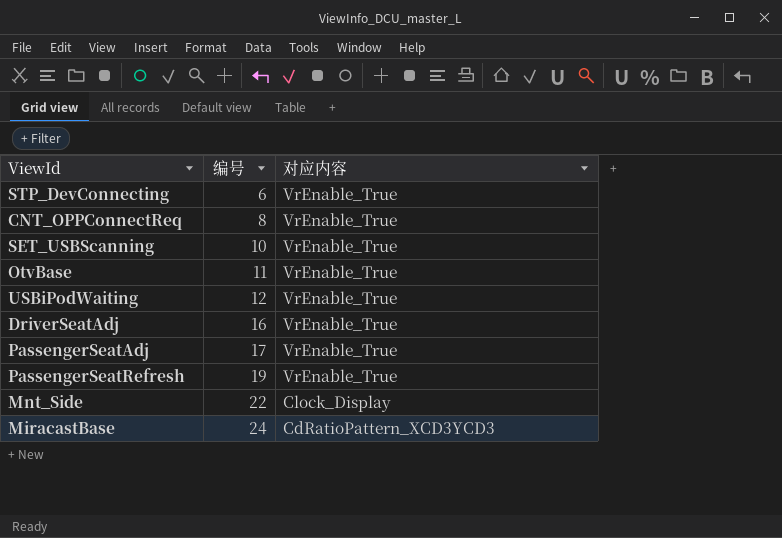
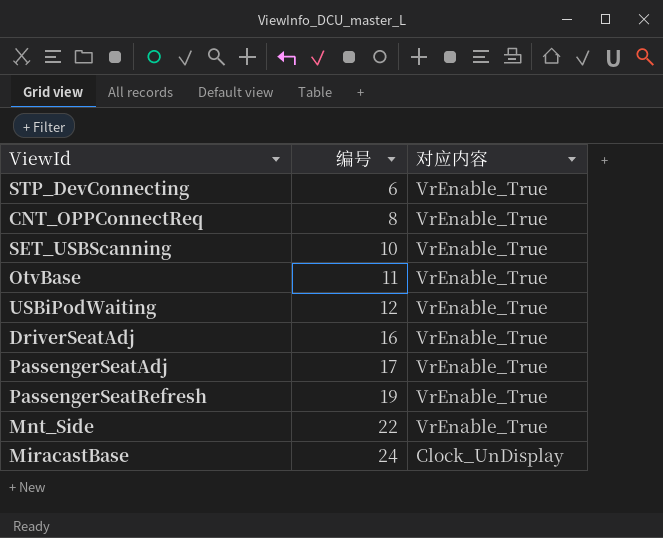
Mnt_Side | 对应内容: Clock_Display -> VrEnable_True
MiracastBase | 对应内容: CdRatioPattern_XCD3YCD3 -> Clock_UnDisplay

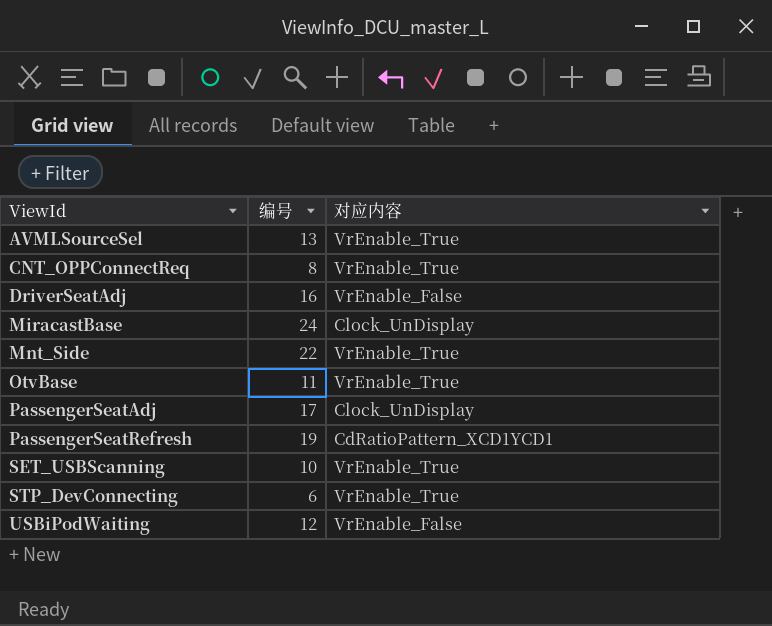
row order: 编号 ascending -> ViewId ascending
row AVMLSourceSel: none -> 13 | VrEnable_True
DriverSeatAdj | 对应内容: VrEnable_True -> VrEnable_False
PassengerSeatAdj | 对应内容: VrEnable_True -> Clock_UnDisplay
PassengerSeatRefresh | 对应内容: VrEnable_True -> CdRatioPattern_XCD1YCD1
USBiPodWaiting | 对应内容: VrEnable_True -> VrEnable_False

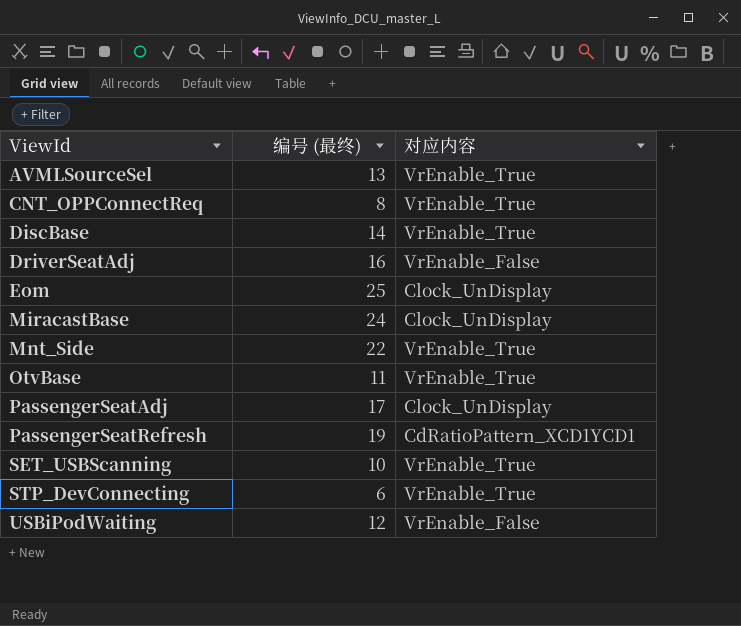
column name: 编号 -> 编号 (最终)
row DiscBase: none -> 14 | VrEnable_True
row Eom: none -> 25 | Clock_UnDisplay

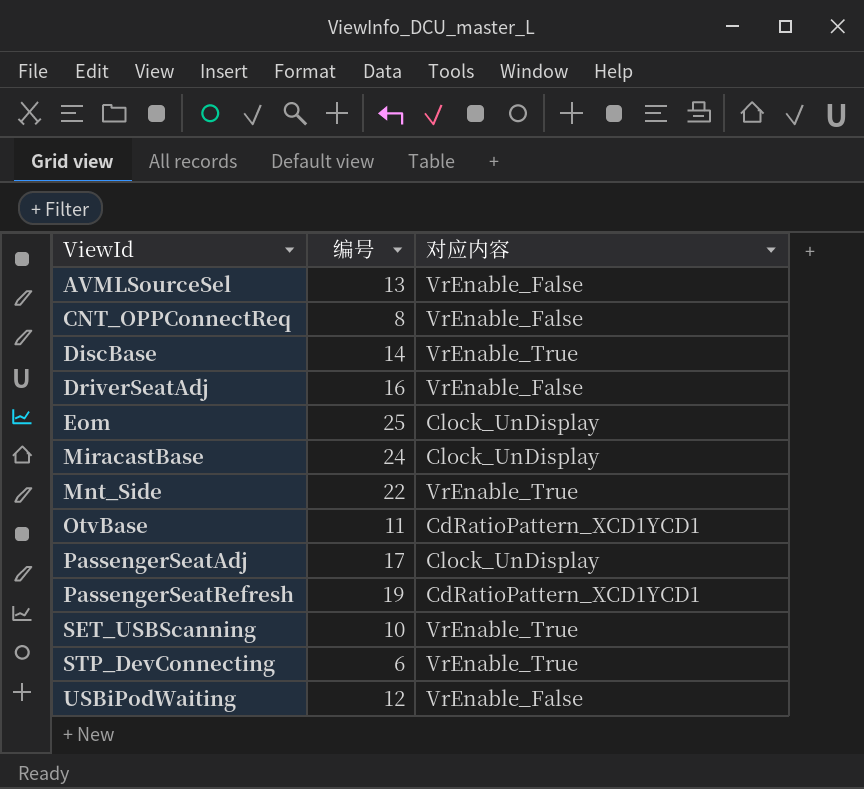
column name: 编号 (最终) -> 编号
AVMLSourceSel | 对应内容: VrEnable_True -> VrEnable_False
CNT_OPPConnectReq | 对应内容: VrEnable_True -> VrEnable_False
OtvBase | 对应内容: VrEnable_True -> CdRatioPattern_XCD1YCD1

